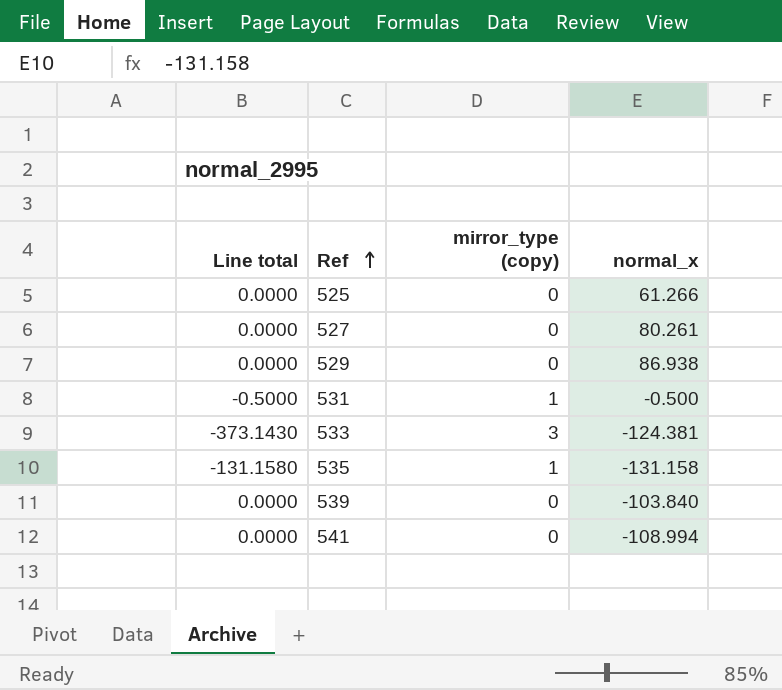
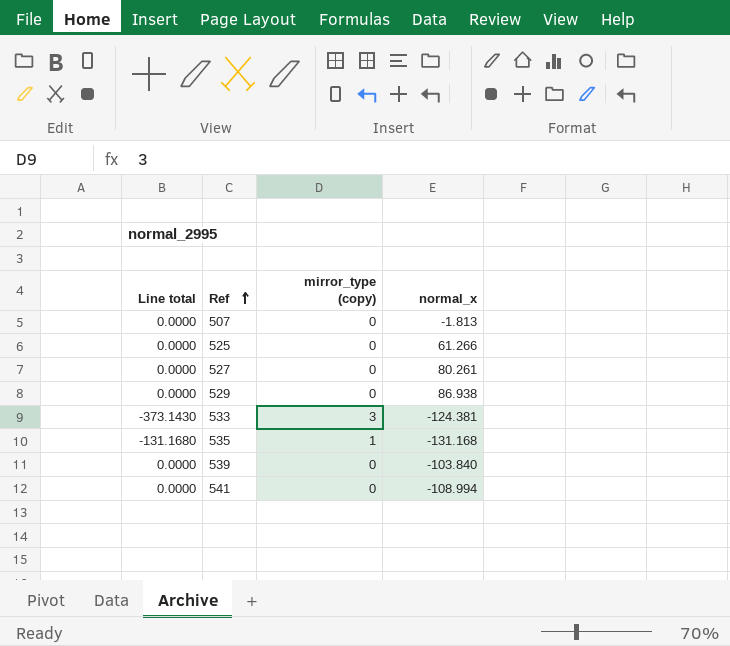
row 531: -0.5000 | 1 | -0.500 -> none
row 507: none -> 0.0000 | 0 | -1.813
535 | Line total: -131.1580 -> -131.1680
535 | normal_x: -131.158 -> -131.168

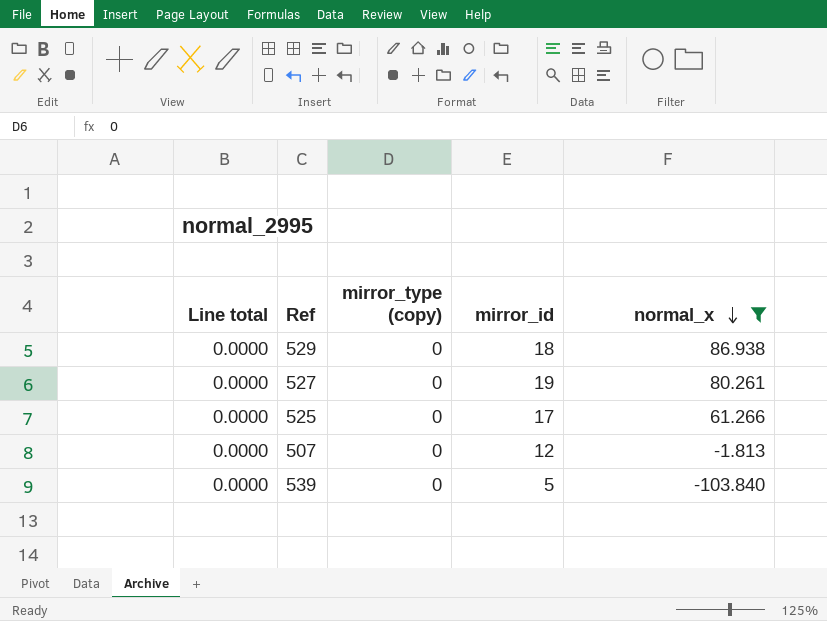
filter: none -> normal_x >= -103.840
row order: Ref ascending -> normal_x descending
column mirror_id | position: none -> 4

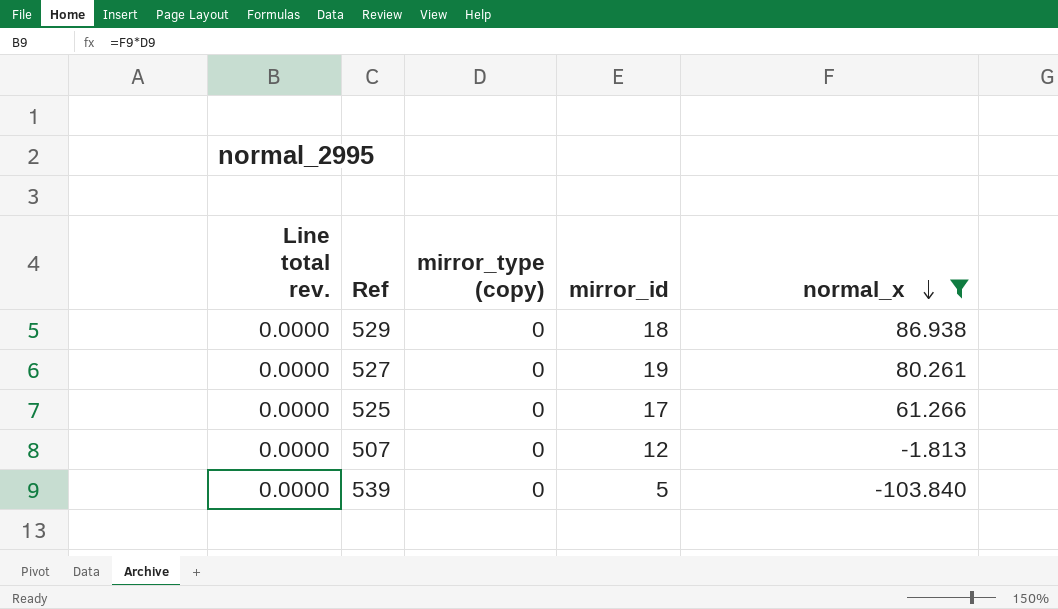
column name: Line total -> Line total rev.

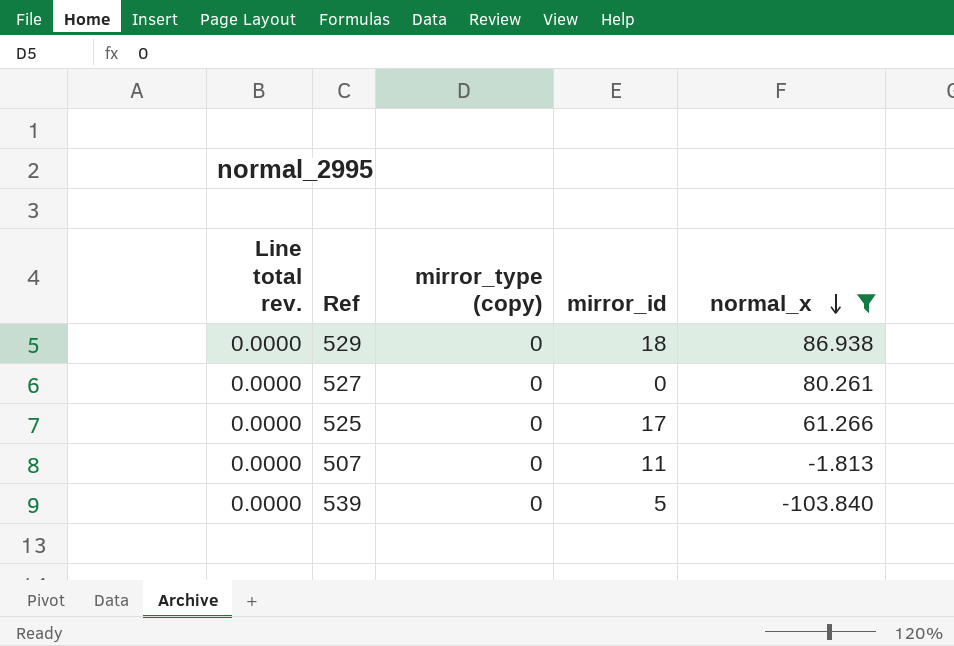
527 | mirror_id: 19 -> 0
507 | mirror_id: 12 -> 11

